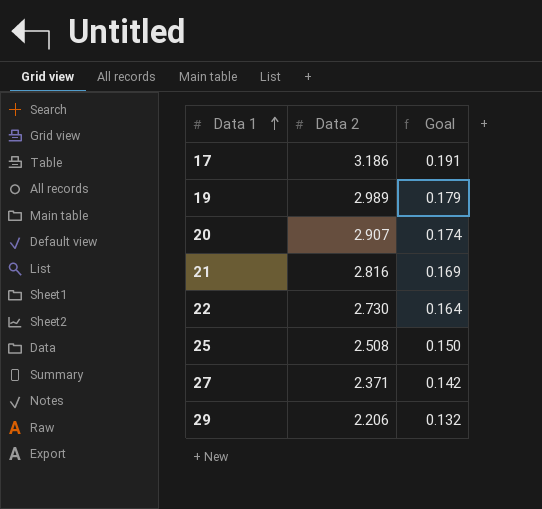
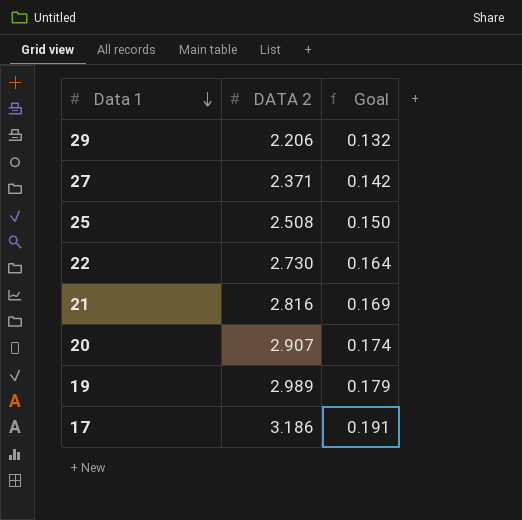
row order: Data 1 ascending -> Data 1 descending
column name: Data 2 -> DATA 2

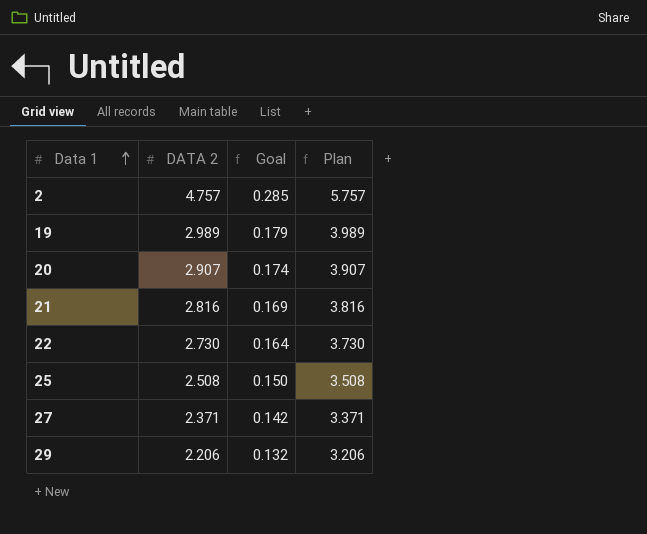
row order: Data 1 descending -> Data 1 ascending
column Plan | formula: none -> [DATA 2] + 1
row 17: 3.186 | 0.191 -> none
row 2: none -> 4.757 | 0.285 | 5.757

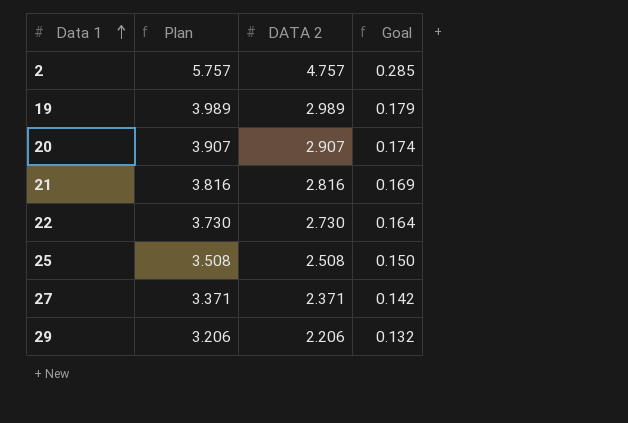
column Plan | position: 4 -> 2

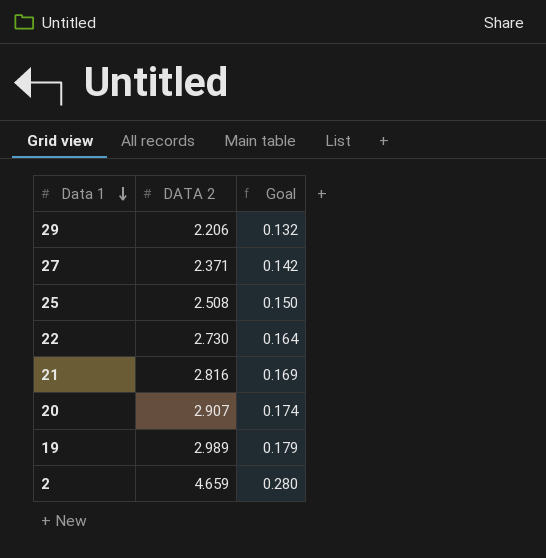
row order: Data 1 ascending -> Data 1 descending
column Plan | formula: [DATA 2] + 1 -> none
2 | DATA 2: 4.757 -> 4.659
2 | Goal: 0.285 -> 0.280

